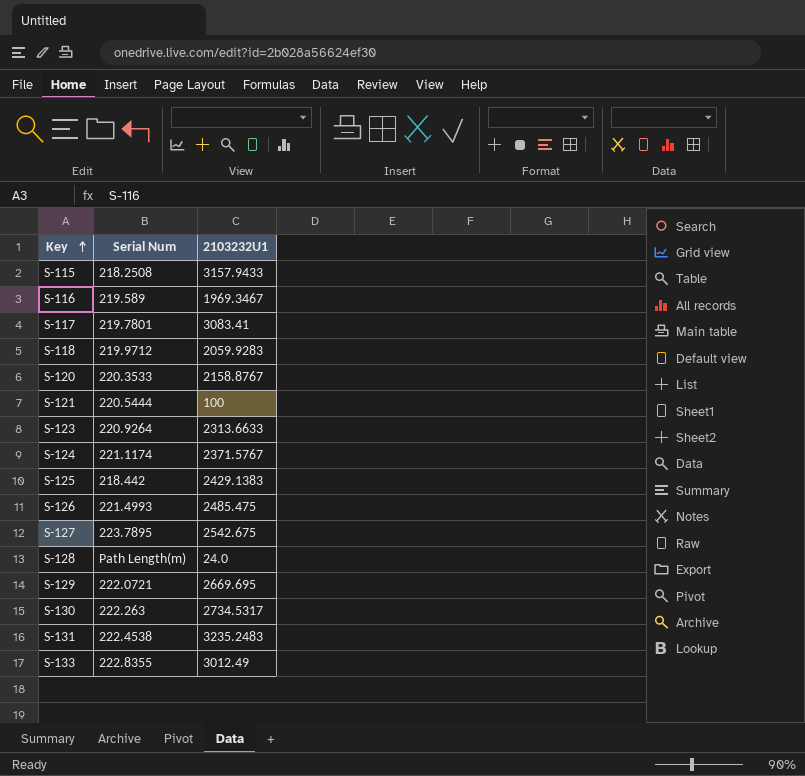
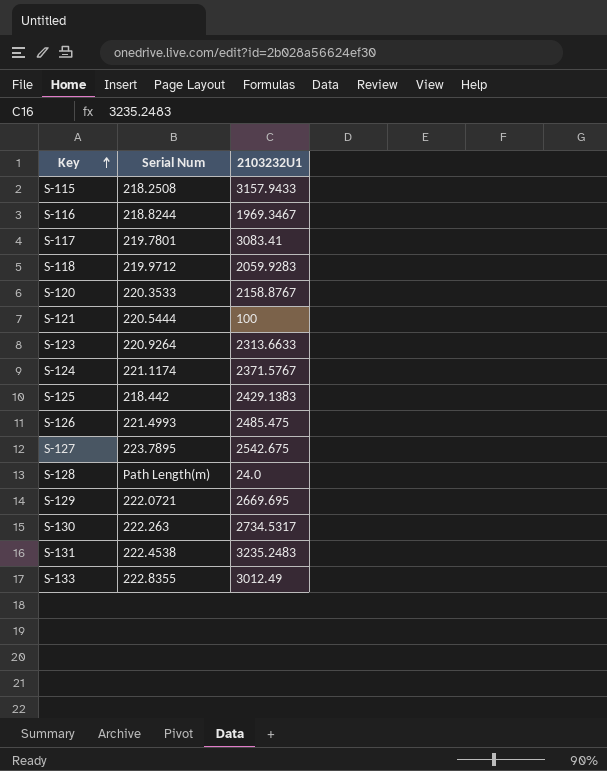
S-116 | Serial Num: 219.589 -> 218.8244

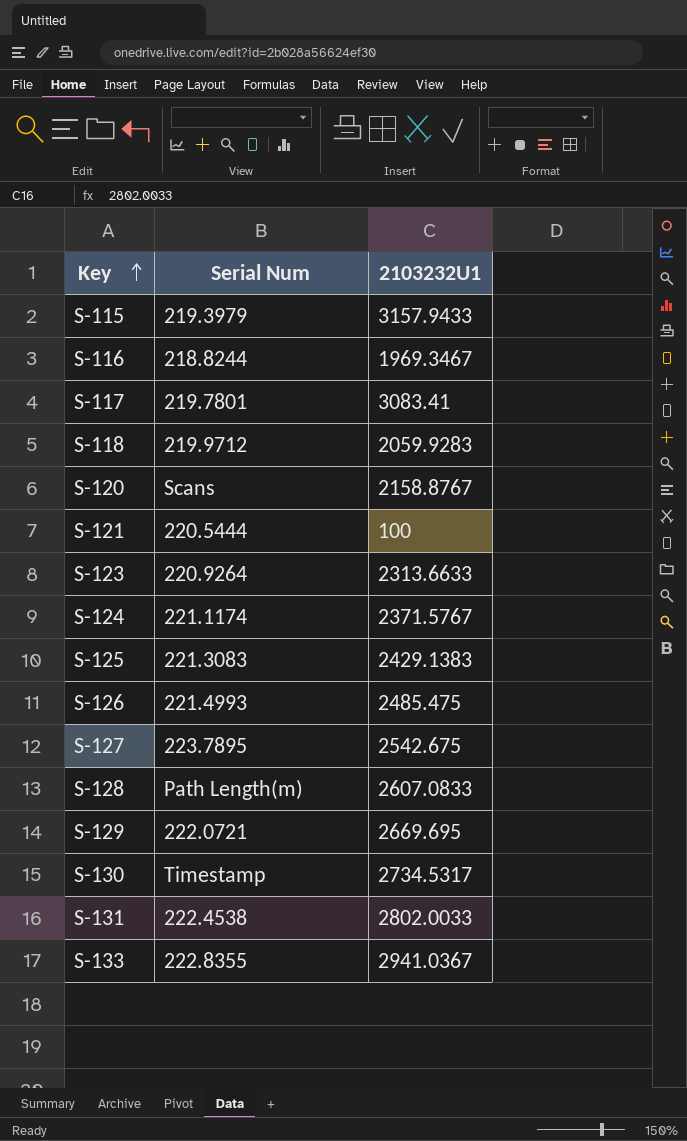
S-115 | Serial Num: 218.2508 -> 219.3979
S-120 | Serial Num: 220.3533 -> Scans
S-125 | Serial Num: 218.442 -> 221.3083
S-128 | 2103232U1: 24.0 -> 2607.0833
S-130 | Serial Num: 222.263 -> Timestamp
S-131 | 2103232U1: 3235.2483 -> 2802.0033
S-133 | 2103232U1: 3012.49 -> 2941.0367

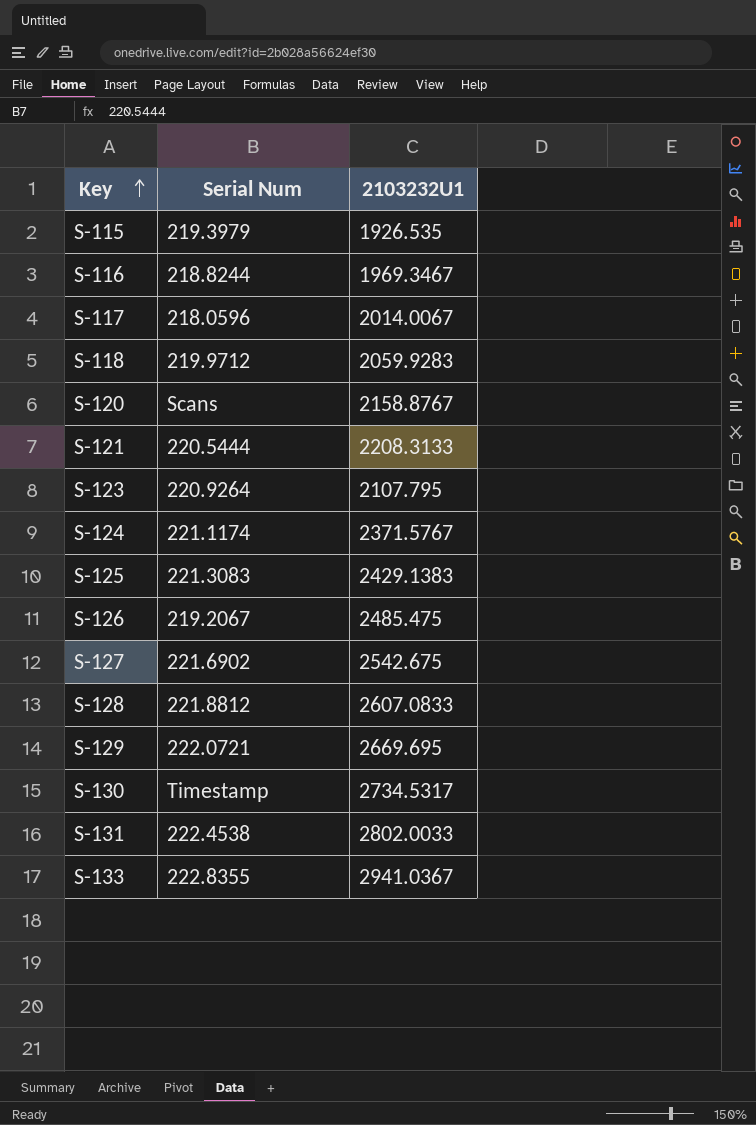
S-115 | 2103232U1: 3157.9433 -> 1926.535
S-117 | Serial Num: 219.7801 -> 218.0596
S-117 | 2103232U1: 3083.41 -> 2014.0067
S-121 | 2103232U1: 100 -> 2208.3133
S-123 | 2103232U1: 2313.6633 -> 2107.795
S-126 | Serial Num: 221.4993 -> 219.2067
S-127 | Serial Num: 223.7895 -> 221.6902
S-128 | Serial Num: Path Length(m) -> 221.8812

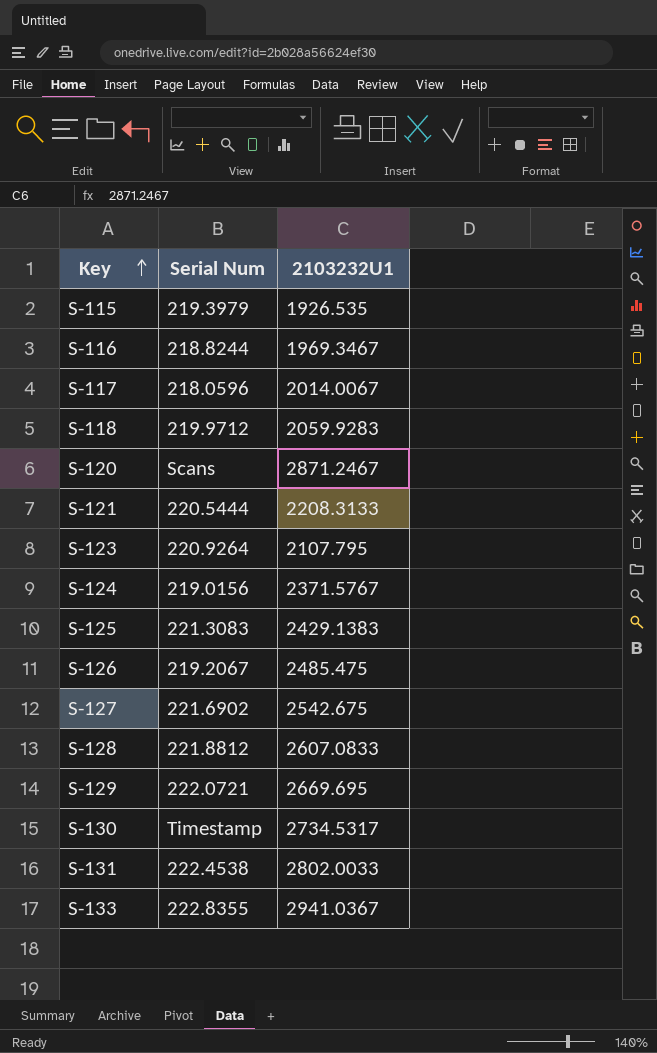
S-120 | 2103232U1: 2158.8767 -> 2871.2467
S-124 | Serial Num: 221.1174 -> 219.0156

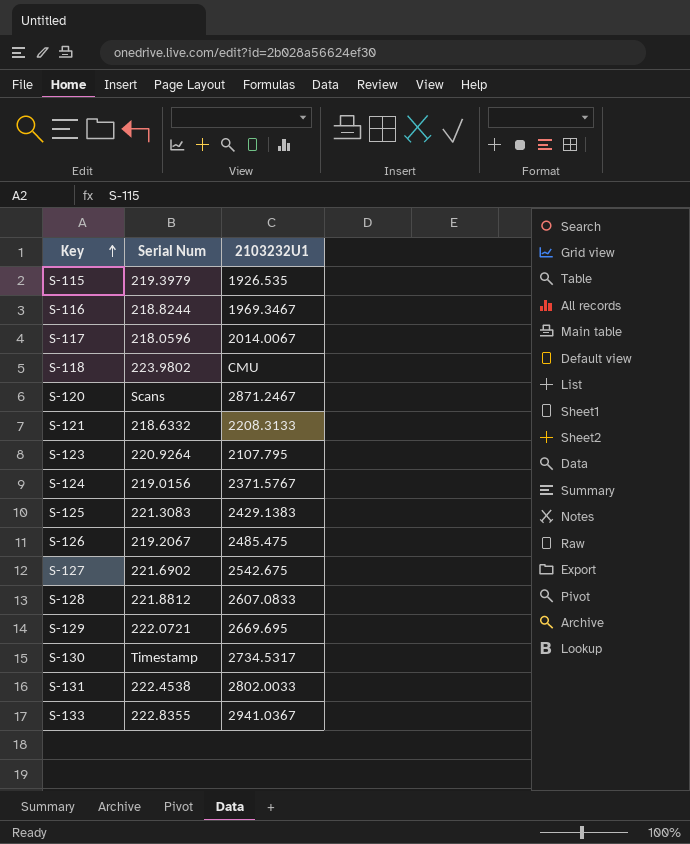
S-118 | Serial Num: 219.9712 -> 223.9802
S-118 | 2103232U1: 2059.9283 -> CMU
S-121 | Serial Num: 220.5444 -> 218.6332

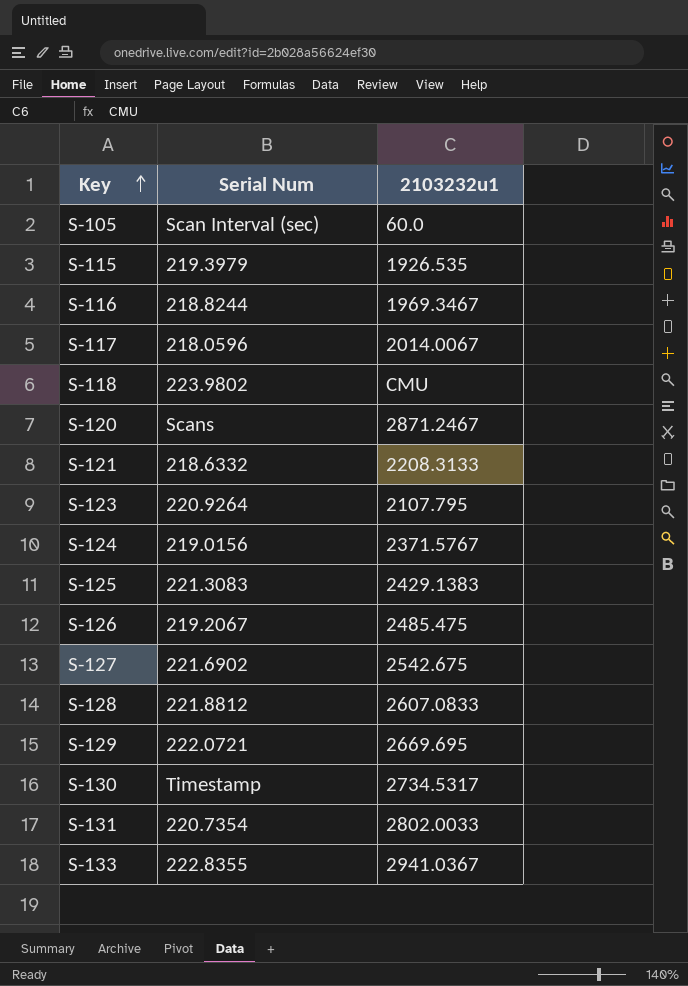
column name: 2103232U1 -> 2103232u1
row S-105: none -> Scan Interval (sec) | 60.0
S-131 | Serial Num: 222.4538 -> 220.7354

